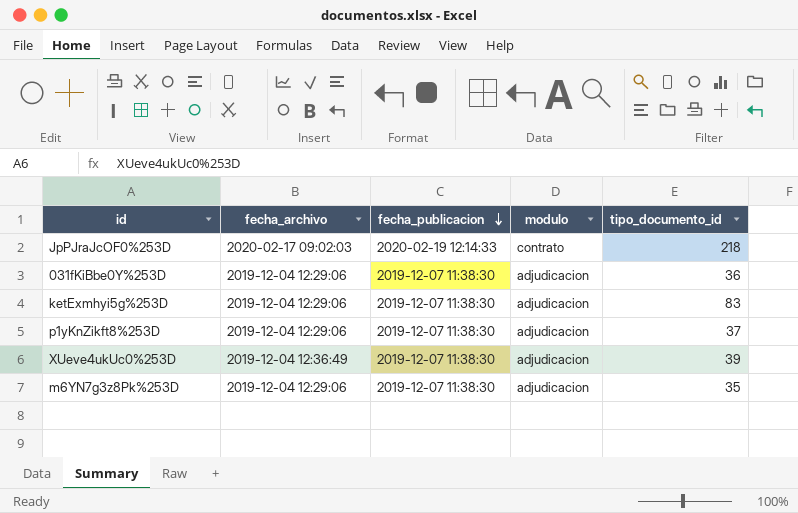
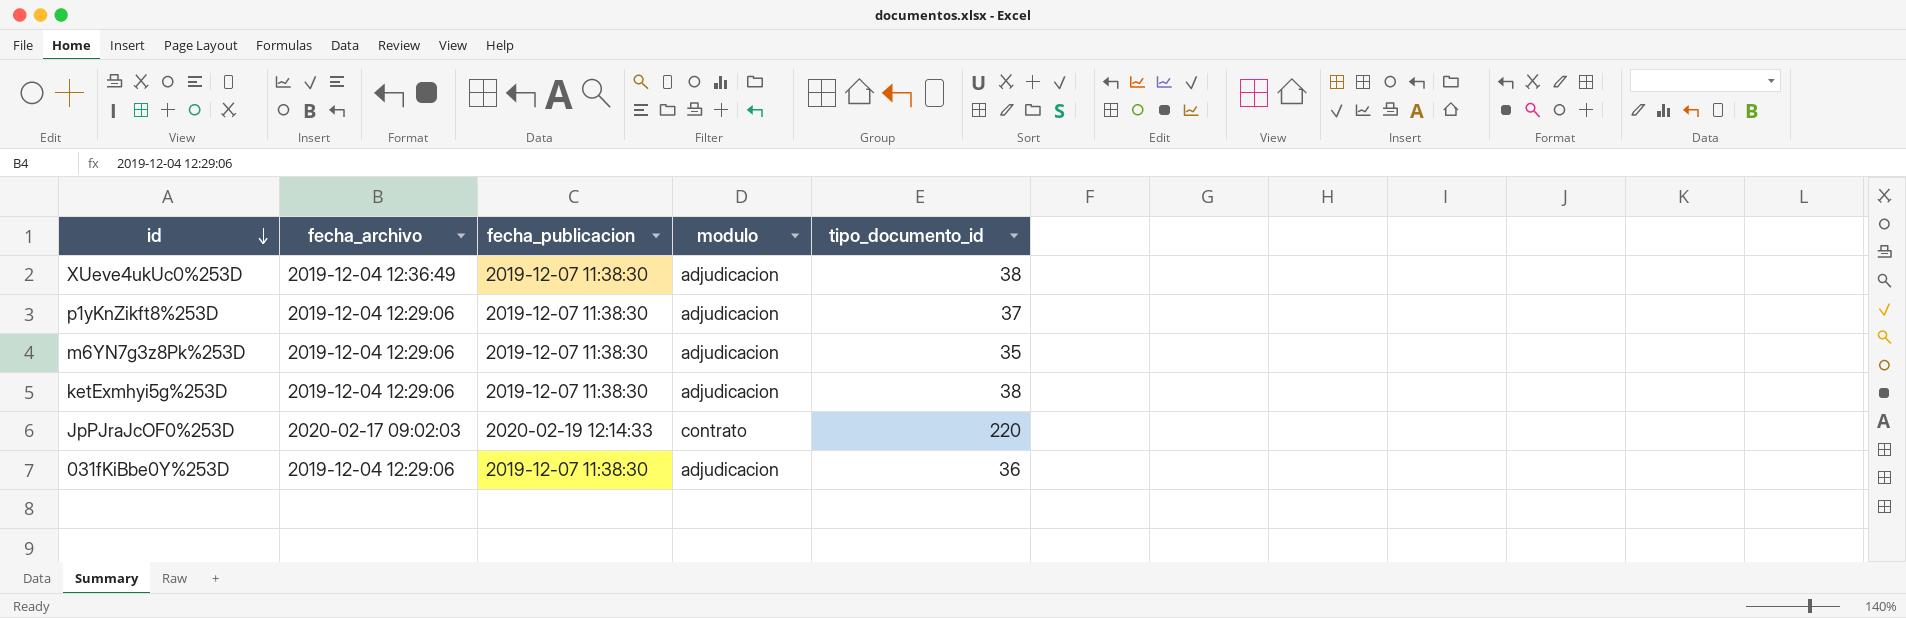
row order: fecha_publicacion descending -> id descending
XUeve4ukUc0%253D | tipo_documento_id: 39 -> 38
ketExmhyi5g%253D | tipo_documento_id: 83 -> 38
JpPJraJcOF0%253D | tipo_documento_id: 218 -> 220

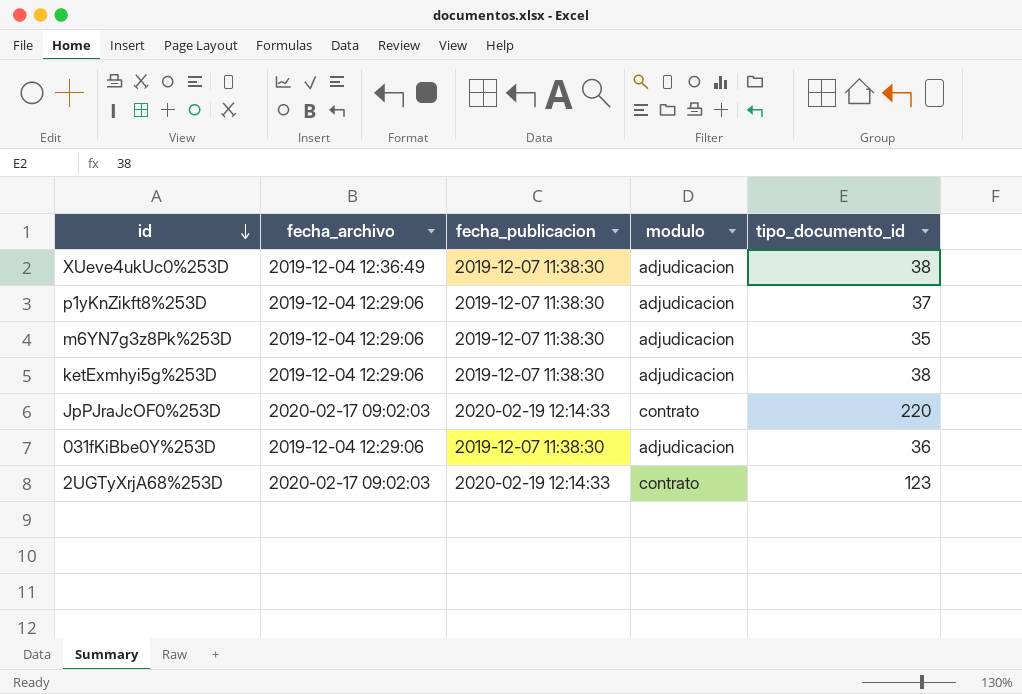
row 2UGTyXrjA68%253D: none -> 2020-02-17 09:02:03 | 2020-02-19 12:14:33 | contrato | 123

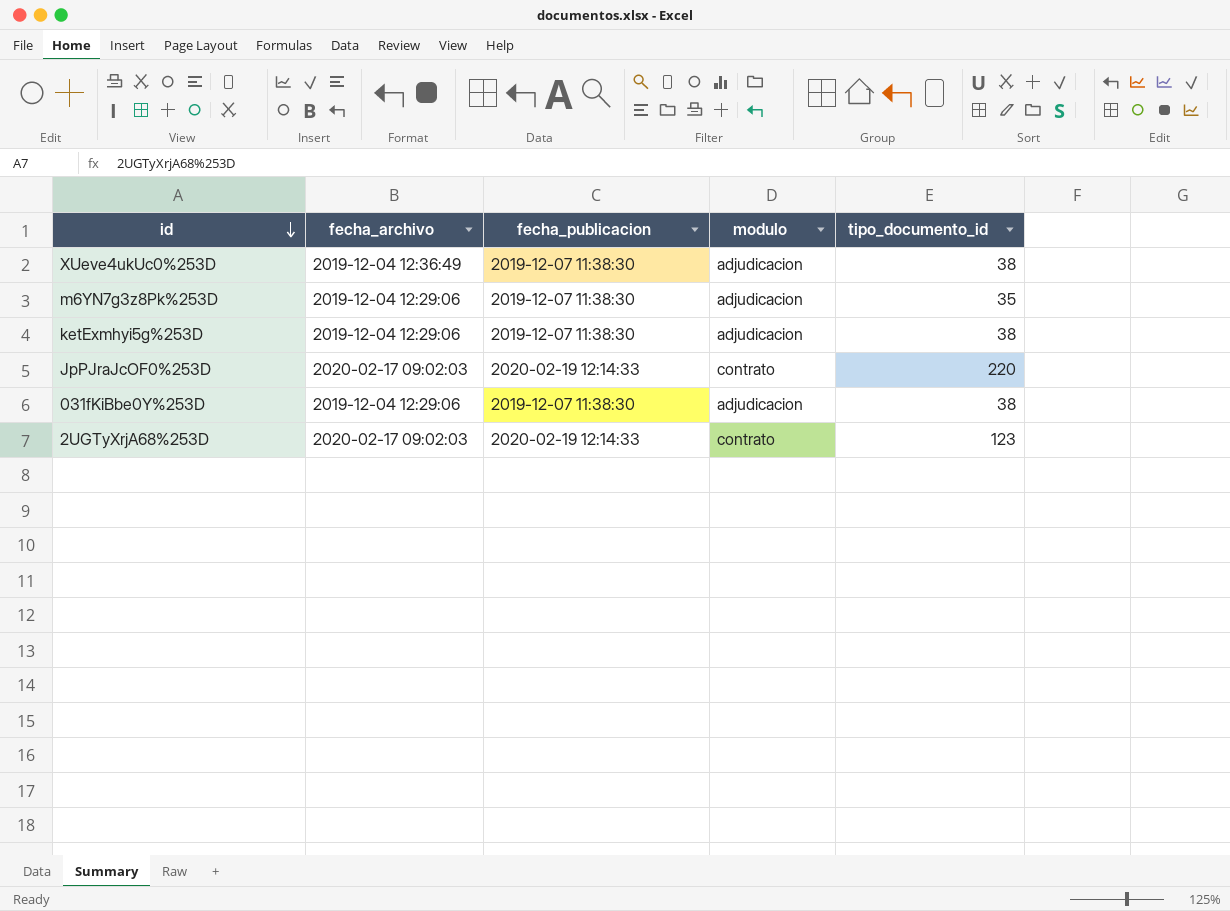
row p1yKnZikft8%253D: 2019-12-04 12:29:06 | 2019-12-07 11:38:30 | adjudicacion | 37 -> none
031fKiBbe0Y%253D | tipo_documento_id: 36 -> 38

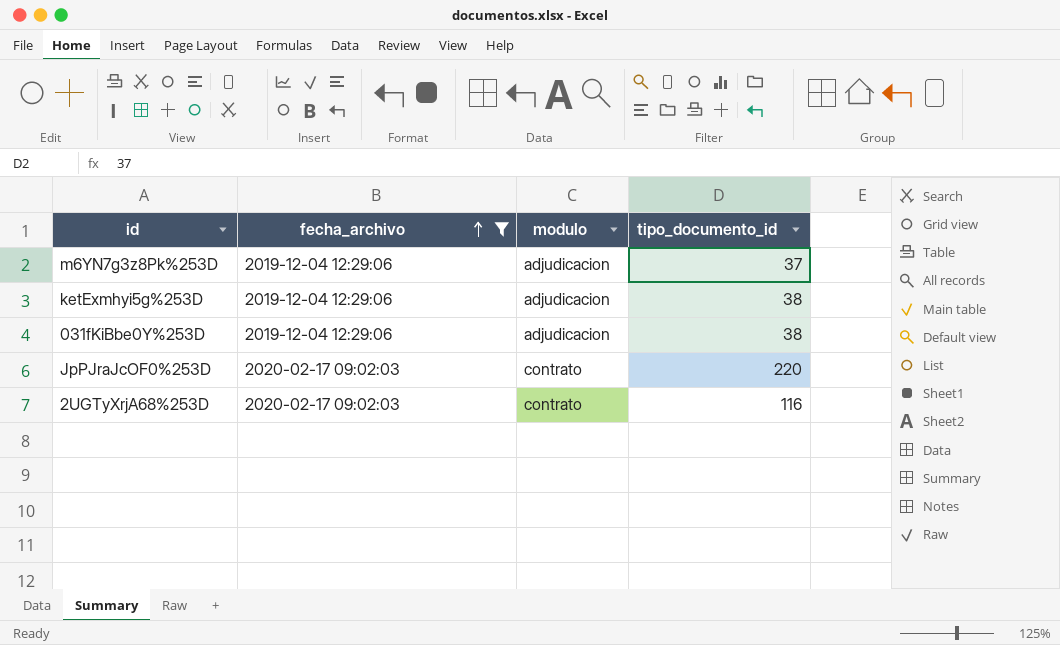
filter: none -> fecha_archivo != 2019-12-04 12:36:49
row order: id descending -> fecha_archivo ascending
column fecha_publicacion | position: 3 -> none
m6YN7g3z8Pk%253D | tipo_documento_id: 35 -> 37
2UGTyXrjA68%253D | tipo_documento_id: 123 -> 116

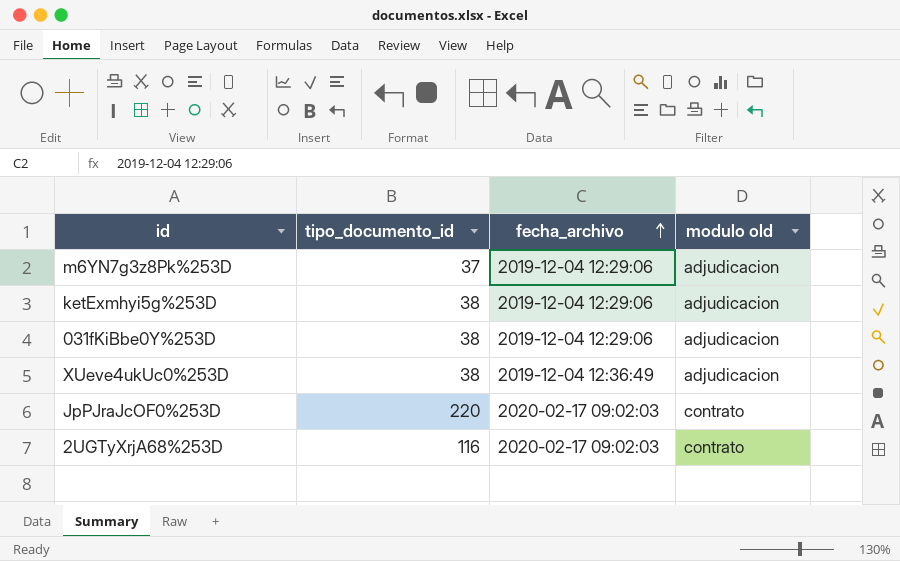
filter: fecha_archivo != 2019-12-04 12:36:49 -> none
column tipo_documento_id | position: 4 -> 2
column name: modulo -> modulo old

